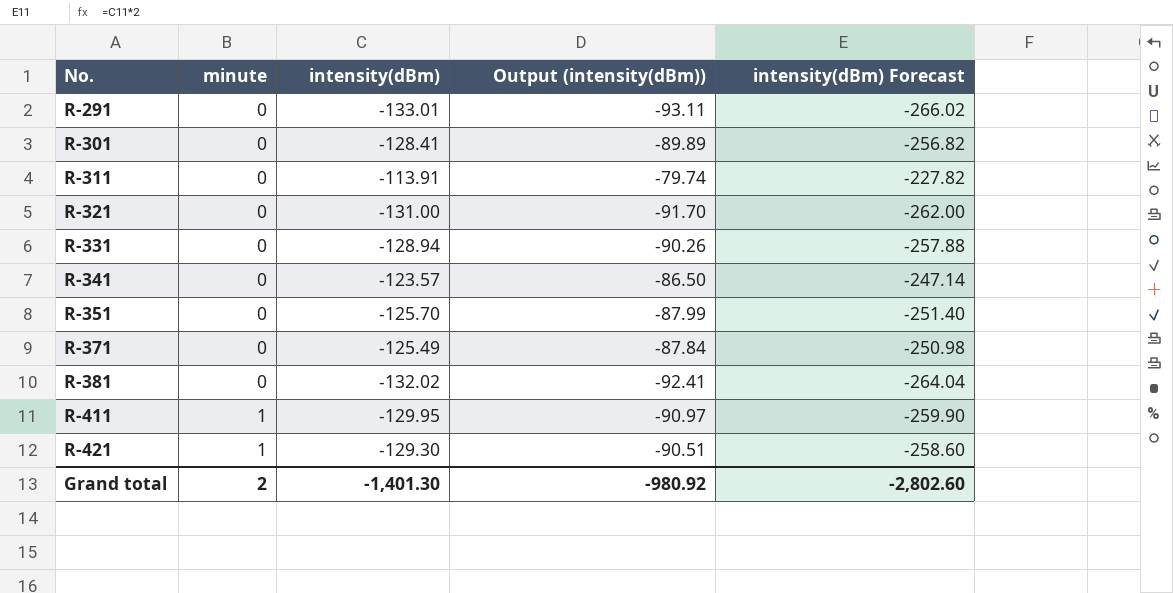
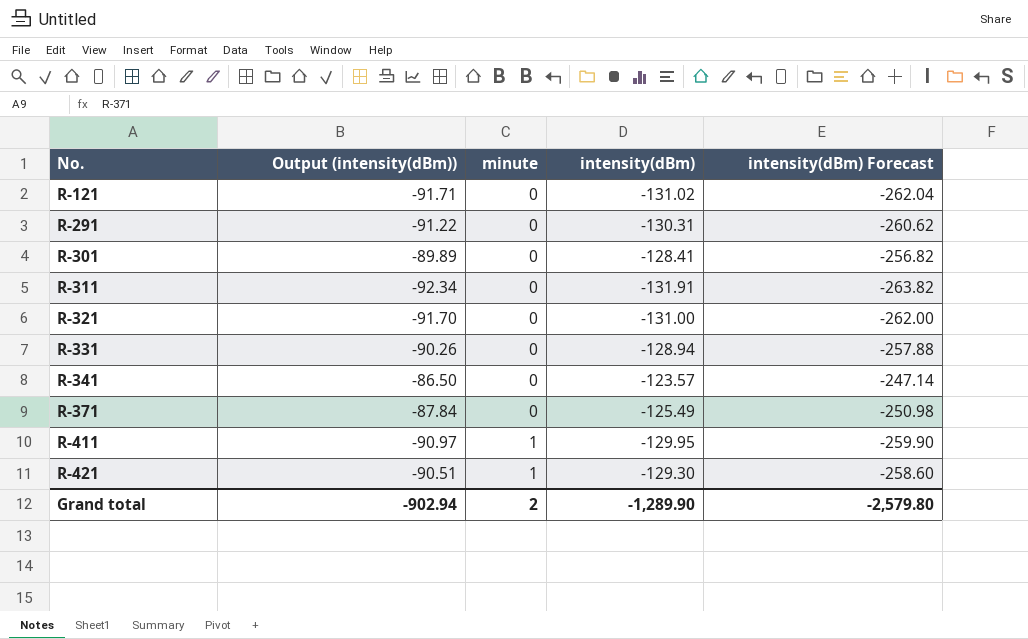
column Output (intensity(dBm)) | position: 4 -> 2
row R-351: 0 | -125.70 | -87.99 | -251.40 -> none
row R-381: 0 | -132.02 | -92.41 | -264.04 -> none
row R-121: none -> -91.71 | 0 | -131.02 | -262.04
R-291 | Output (intensity(dBm)): -93.11 -> -91.22
R-291 | intensity(dBm): -133.01 -> -130.31
R-291 | intensity(dBm) Forecast: -266.02 -> -260.62
R-311 | Output (intensity(dBm)): -79.74 -> -92.34
R-311 | intensity(dBm): -113.91 -> -131.91
R-311 | intensity(dBm) Forecast: -227.82 -> -263.82
Grand total | Output (intensity(dBm)): -980.92 -> -902.94
Grand total | intensity(dBm): -1,401.30 -> -1,289.90
Grand total | intensity(dBm) Forecast: -2,802.60 -> -2,579.80

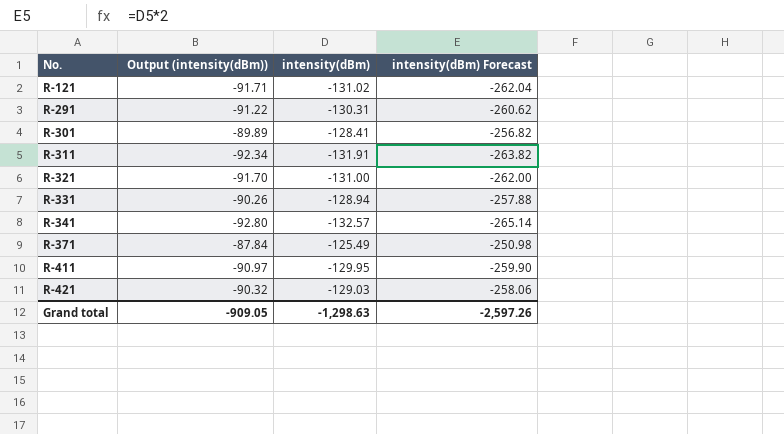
column minute | position: 3 -> none
R-341 | Output (intensity(dBm)): -86.50 -> -92.80
R-341 | intensity(dBm): -123.57 -> -132.57
R-341 | intensity(dBm) Forecast: -247.14 -> -265.14
R-421 | Output (intensity(dBm)): -90.51 -> -90.32
R-421 | intensity(dBm): -129.30 -> -129.03
R-421 | intensity(dBm) Forecast: -258.60 -> -258.06
Grand total | Output (intensity(dBm)): -902.94 -> -909.05
Grand total | intensity(dBm): -1,289.90 -> -1,298.63
Grand total | intensity(dBm) Forecast: -2,579.80 -> -2,597.26

